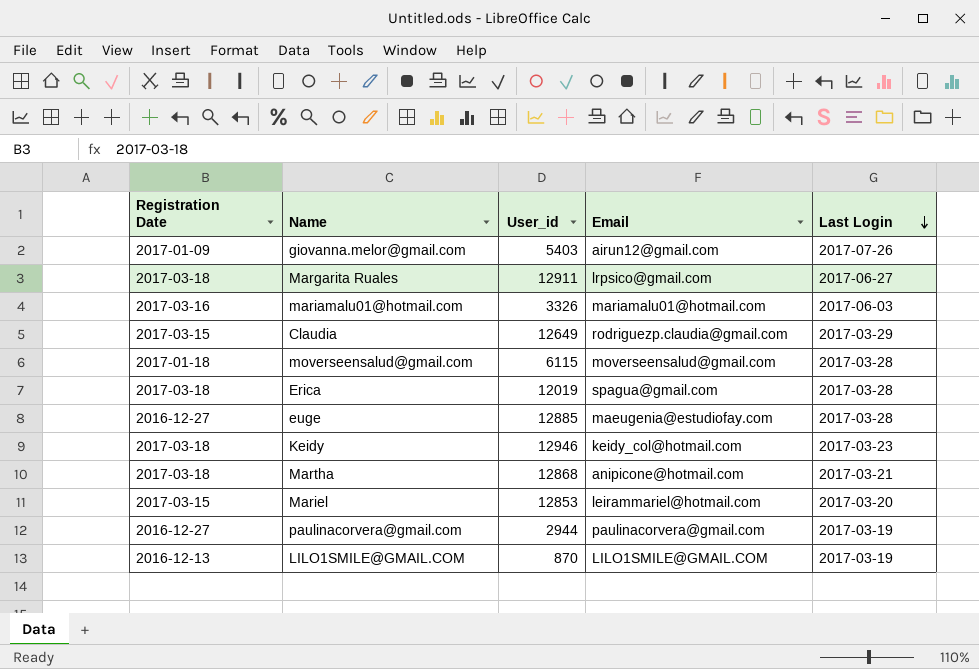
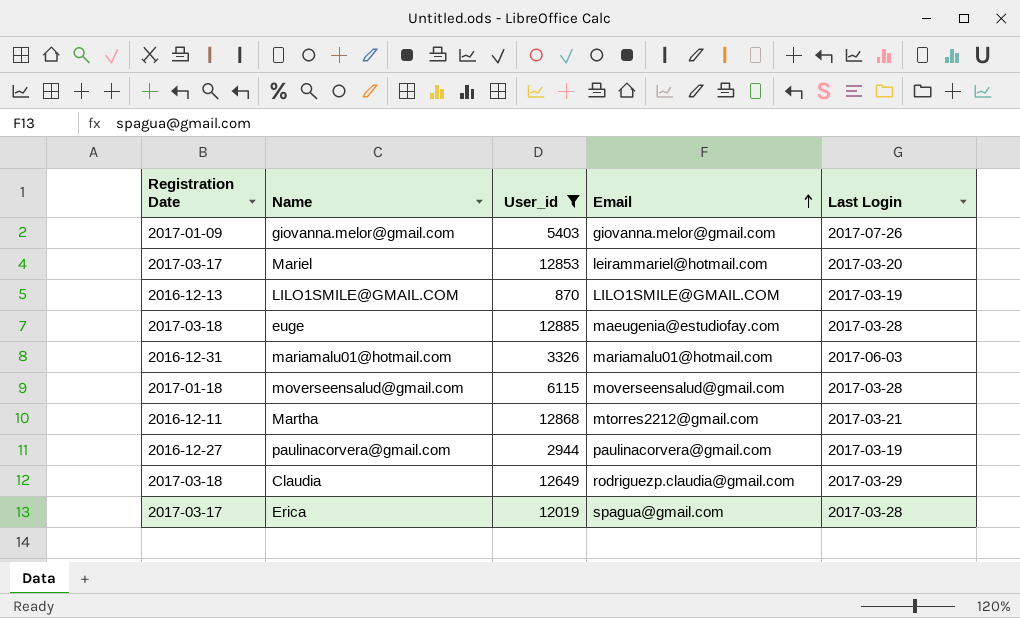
filter: none -> User_id <= 12885
row order: Last Login descending -> Email ascending
giovanna.melor@gmail.com | Email: airun12@gmail.com -> giovanna.melor@gmail.com
Mariel | Registration Date: 2017-03-15 -> 2017-03-17
euge | Registration Date: 2016-12-27 -> 2017-03-18
mariamalu01@hotmail.com | Registration Date: 2017-03-16 -> 2016-12-31
Martha | Registration Date: 2017-03-18 -> 2016-12-11
Martha | Email: anipicone@hotmail.com -> mtorres2212@gmail.com
Claudia | Registration Date: 2017-03-15 -> 2017-03-18
Erica | Registration Date: 2017-03-18 -> 2017-03-17

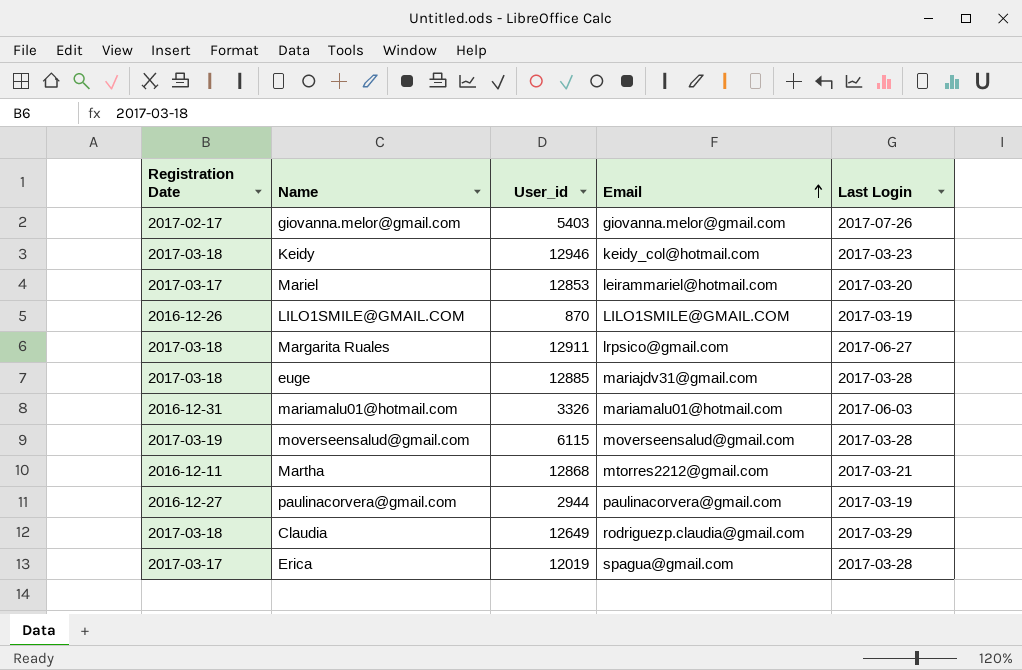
filter: User_id <= 12885 -> none
giovanna.melor@gmail.com | Registration Date: 2017-01-09 -> 2017-02-17
LILO1SMILE@GMAIL.COM | Registration Date: 2016-12-13 -> 2016-12-26
euge | Email: maeugenia@estudiofay.com -> mariajdv31@gmail.com
moverseensalud@gmail.com | Registration Date: 2017-01-18 -> 2017-03-19

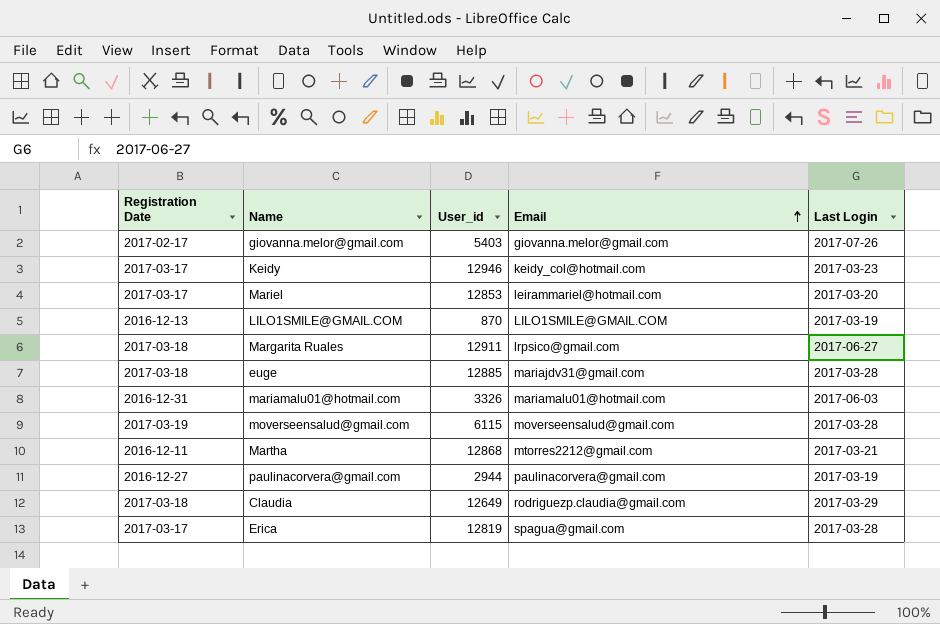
Keidy | Registration Date: 2017-03-18 -> 2017-03-17
LILO1SMILE@GMAIL.COM | Registration Date: 2016-12-26 -> 2016-12-13
Erica | User_id: 12019 -> 12819

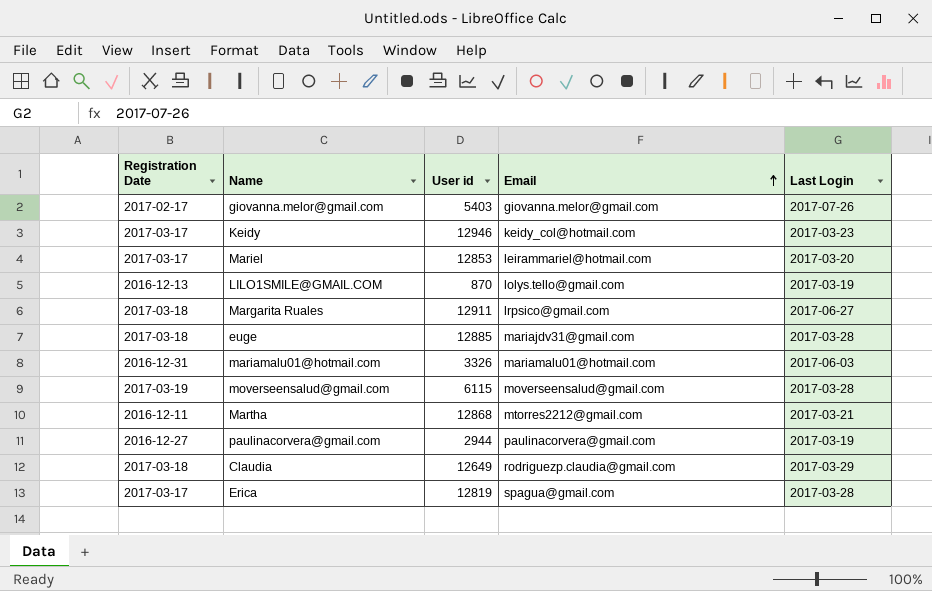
column name: User_id -> User id
LILO1SMILE@GMAIL.COM | Email: LILO1SMILE@GMAIL.COM -> lolys.tello@gmail.com

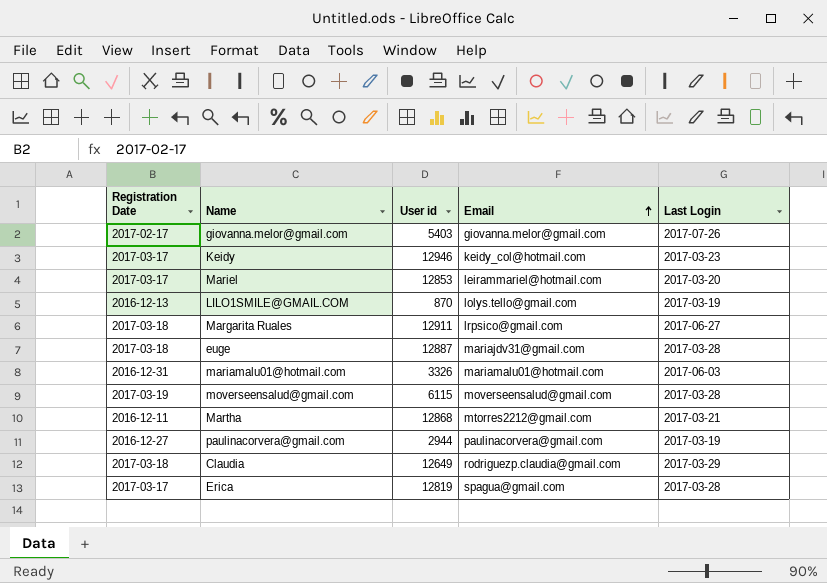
euge | User id: 12885 -> 12887

